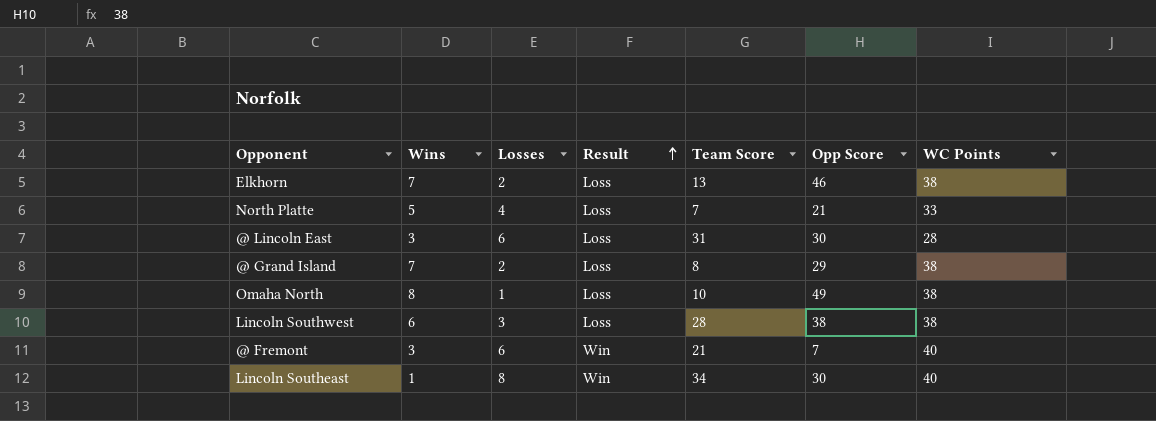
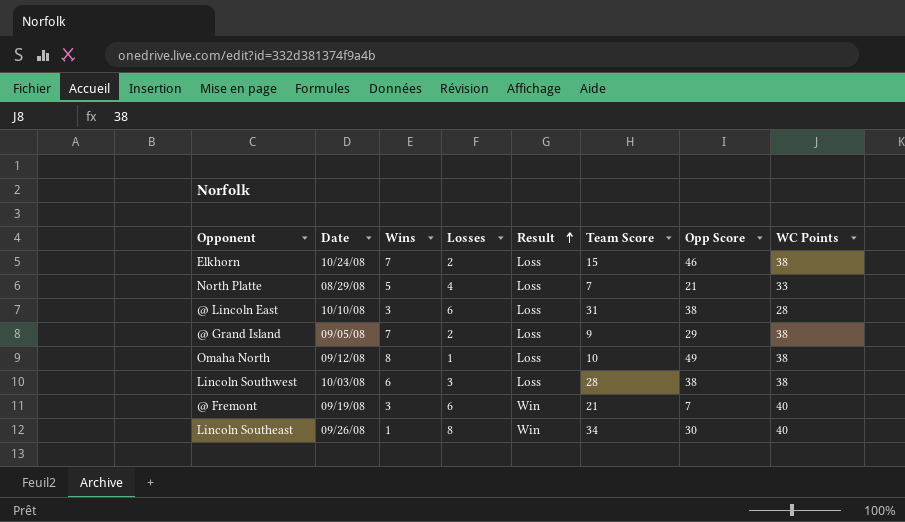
column Date | position: none -> 2
Elkhorn | Team Score: 13 -> 15
@ Lincoln East | Opp Score: 30 -> 38
@ Grand Island | Team Score: 8 -> 9

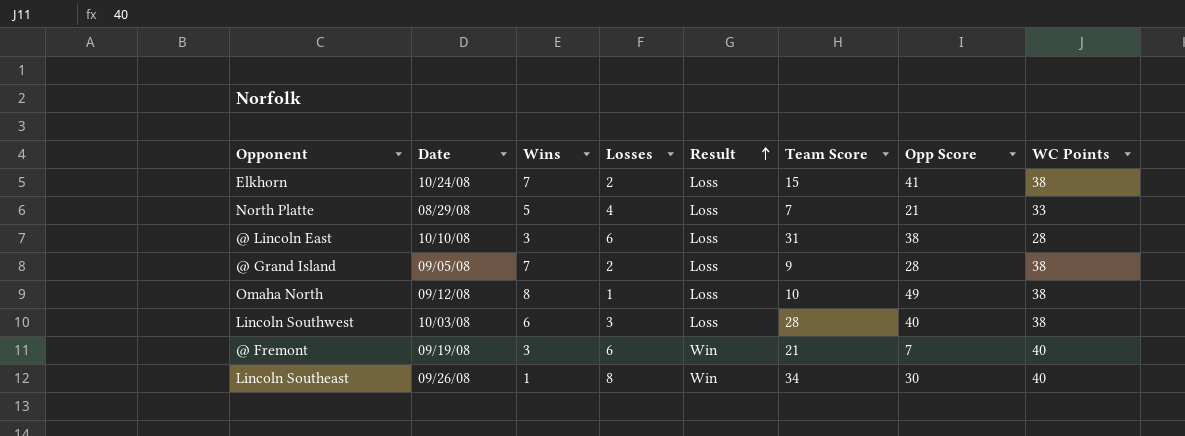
Elkhorn | Opp Score: 46 -> 41
@ Grand Island | Opp Score: 29 -> 28
Lincoln Southwest | Opp Score: 38 -> 40

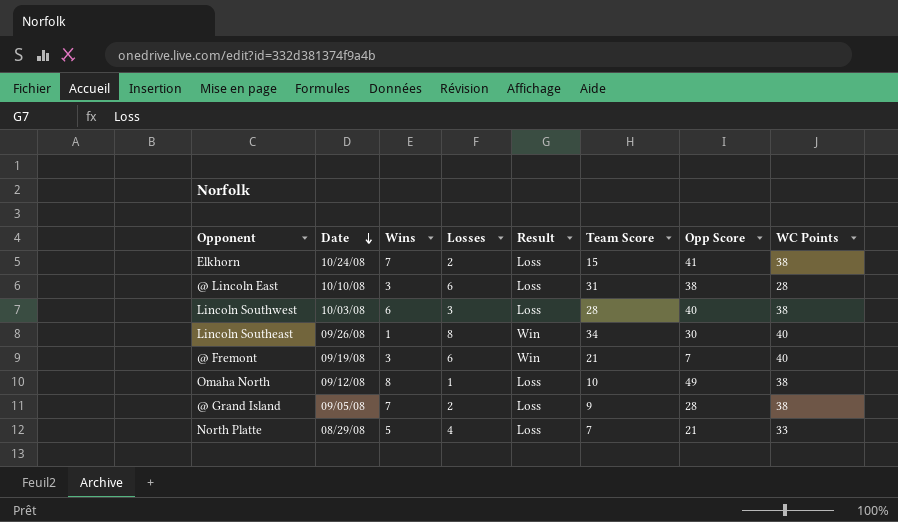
row order: Result ascending -> Date descending

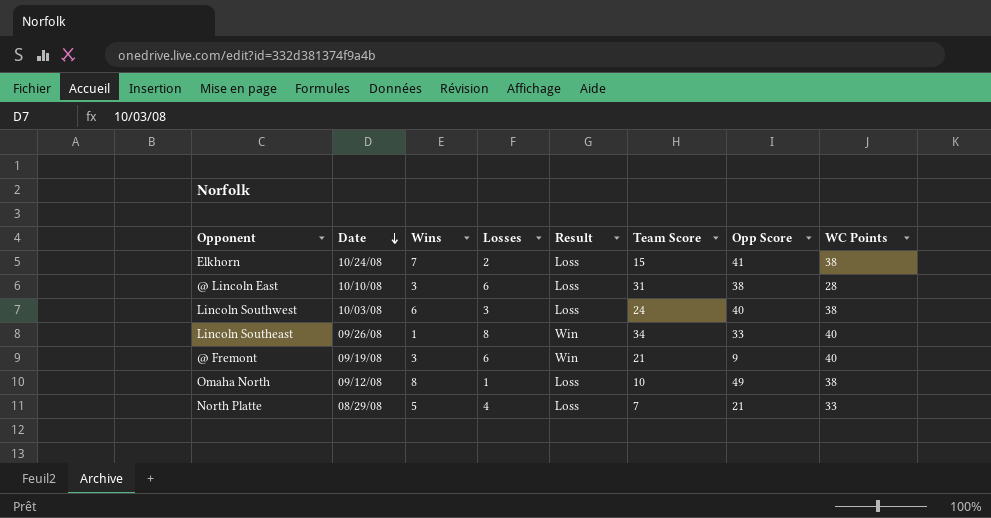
row @ Grand Island: 09/05/08 | 7 | 2 | Loss | 9 | 28 | 38 -> none
Lincoln Southwest | Team Score: 28 -> 24
Lincoln Southeast | Opp Score: 30 -> 33
@ Fremont | Opp Score: 7 -> 9

